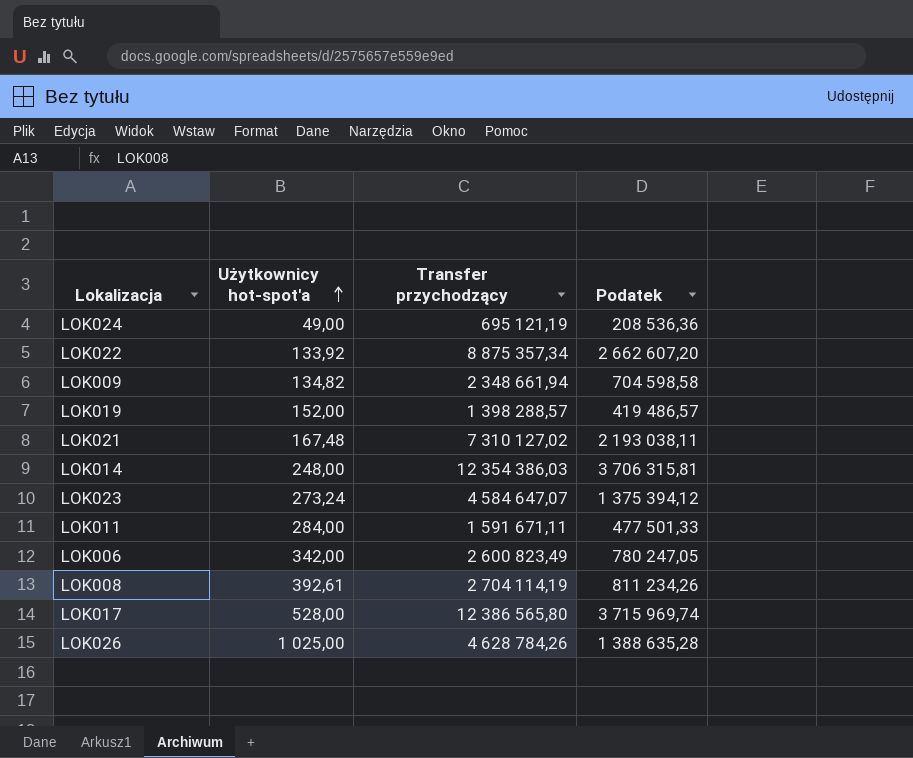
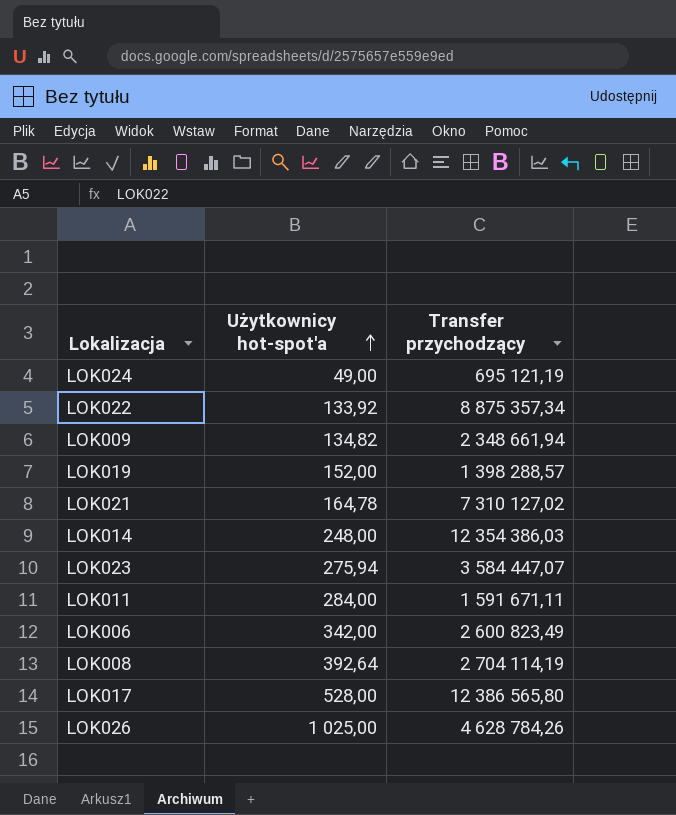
column Podatek | formula: [Transfer przychodzący] * 0,3 -> none
LOK021 | Użytkownicy hot-spot'a: 167,48 -> 164,78
LOK023 | Użytkownicy hot-spot'a: 273,24 -> 275,94
LOK023 | Transfer przychodzący: 4 584 647,07 -> 3 584 447,07
LOK008 | Użytkownicy hot-spot'a: 392,61 -> 392,64

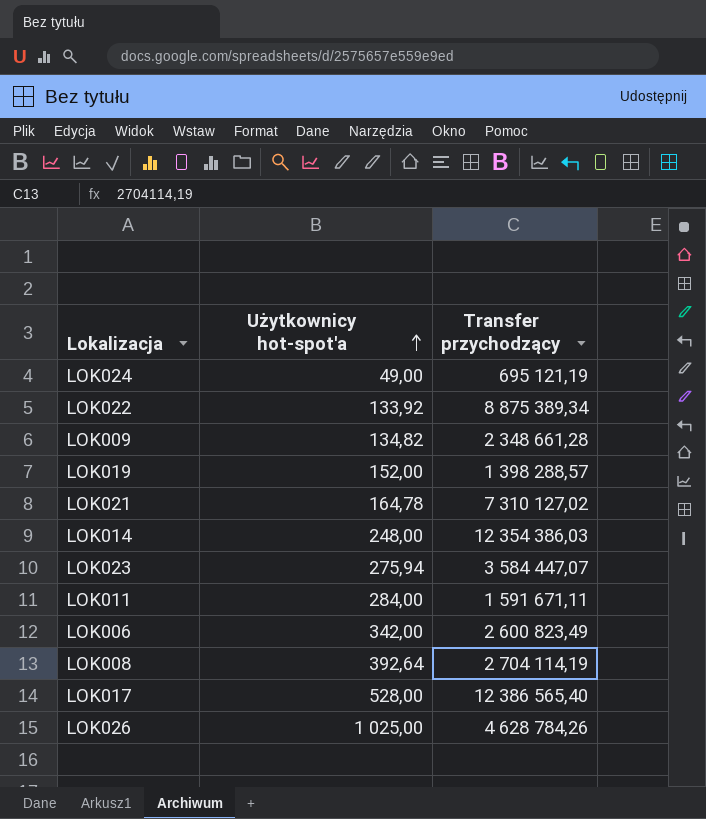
LOK022 | Transfer przychodzący: 8 875 357,34 -> 8 875 389,34
LOK009 | Transfer przychodzący: 2 348 661,94 -> 2 348 661,28
LOK017 | Transfer przychodzący: 12 386 565,80 -> 12 386 565,40

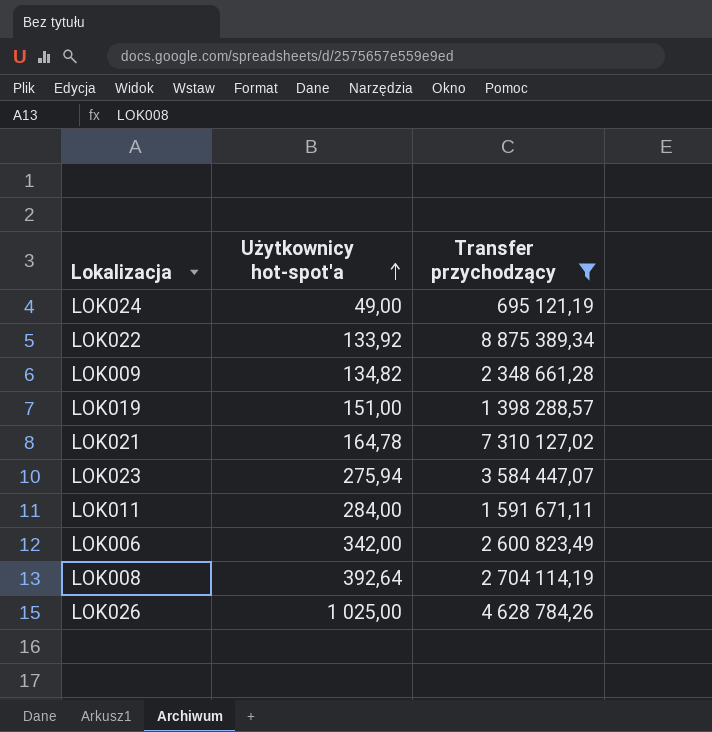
filter: none -> Transfer przychodzący <= 8 875 389,34
LOK019 | Użytkownicy hot-spot'a: 152,00 -> 151,00

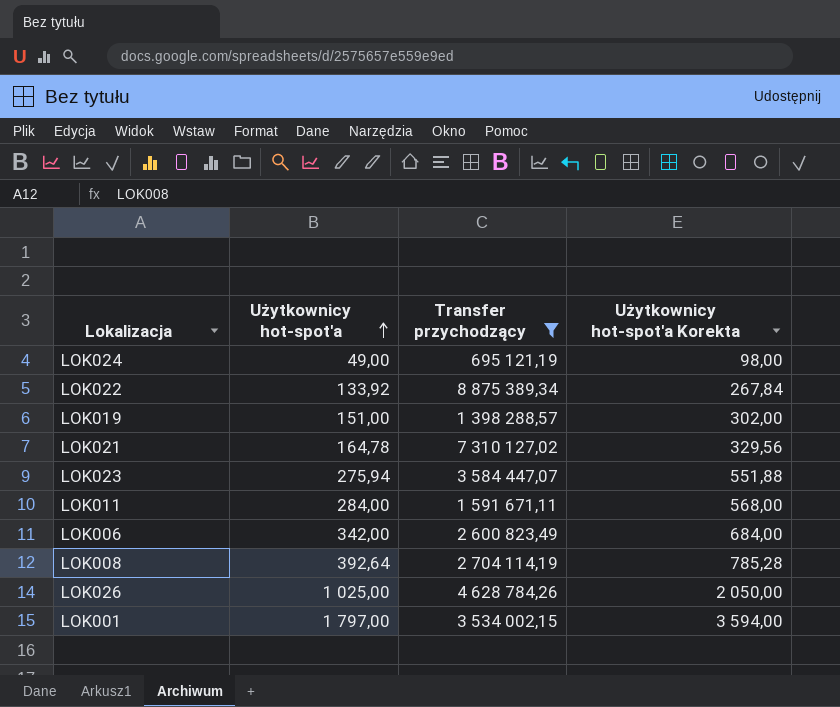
column Użytkownicy hot-spot'a Korekta | formula: none -> [Użytkownicy hot-spot'a] * 2
row LOK009: 134,82 | 2 348 661,28 -> none
row LOK001: none -> 1 797,00 | 3 534 002,15 | 3 594,00

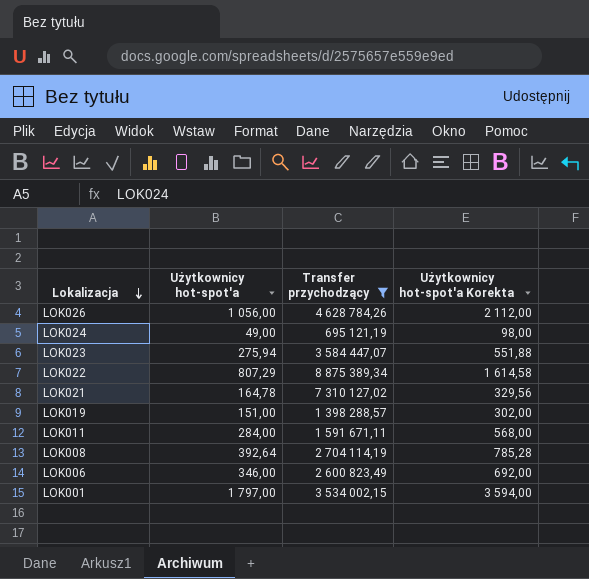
row order: Użytkownicy hot-spot'a ascending -> Lokalizacja descending
LOK026 | Użytkownicy hot-spot'a: 1 025,00 -> 1 056,00
LOK026 | Użytkownicy hot-spot'a Korekta: 2 050,00 -> 2 112,00
LOK022 | Użytkownicy hot-spot'a: 133,92 -> 807,29
LOK022 | Użytkownicy hot-spot'a Korekta: 267,84 -> 1 614,58
LOK006 | Użytkownicy hot-spot'a: 342,00 -> 346,00
LOK006 | Użytkownicy hot-spot'a Korekta: 684,00 -> 692,00

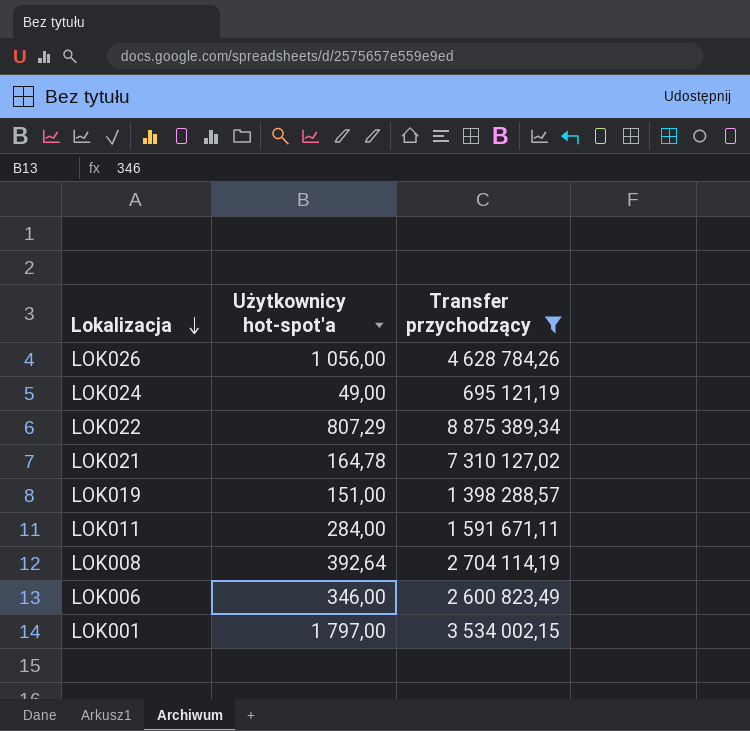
column Użytkownicy hot-spot'a Korekta | formula: [Użytkownicy hot-spot'a] * 2 -> none
row LOK023: 275,94 | 3 584 447,07 | 551,88 -> none

